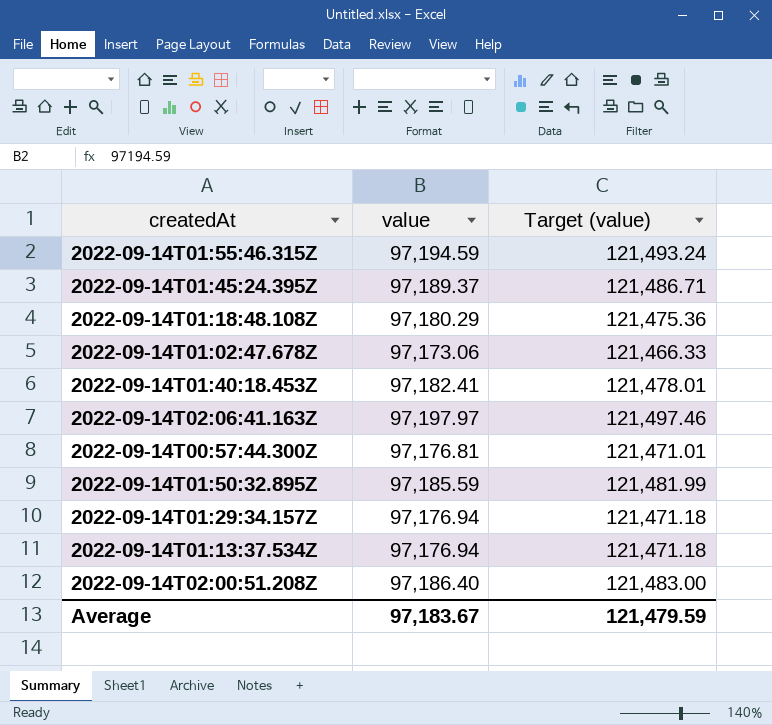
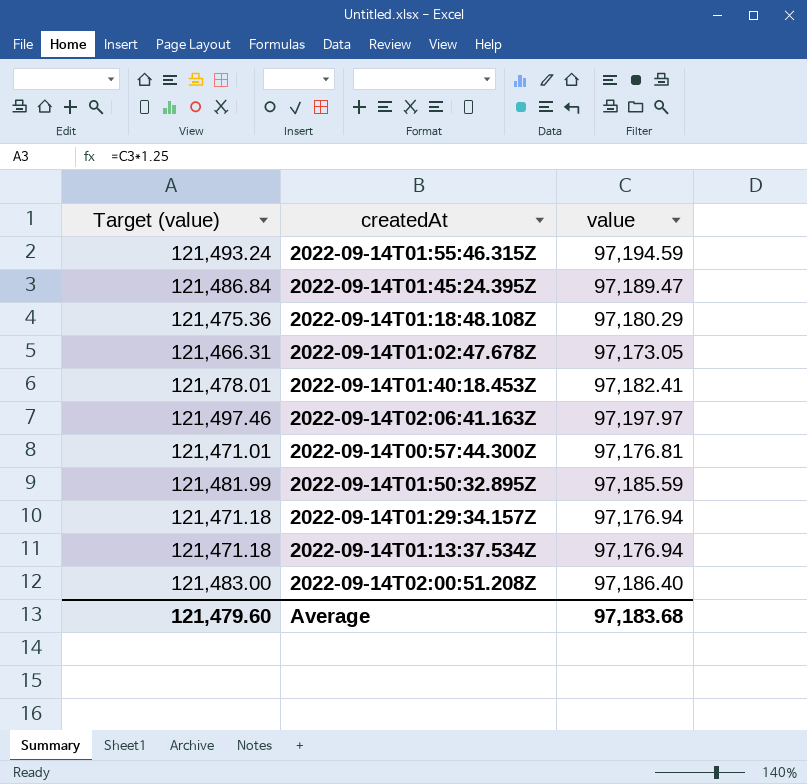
column Target (value) | position: 3 -> 1
2022-09-14T01:45:24.395Z | Target (value): 121,486.71 -> 121,486.84
2022-09-14T01:45:24.395Z | value: 97,189.37 -> 97,189.47
2022-09-14T01:02:47.678Z | Target (value): 121,466.33 -> 121,466.31
2022-09-14T01:02:47.678Z | value: 97,173.06 -> 97,173.05
Average | Target (value): 121,479.59 -> 121,479.60
Average | value: 97,183.67 -> 97,183.68

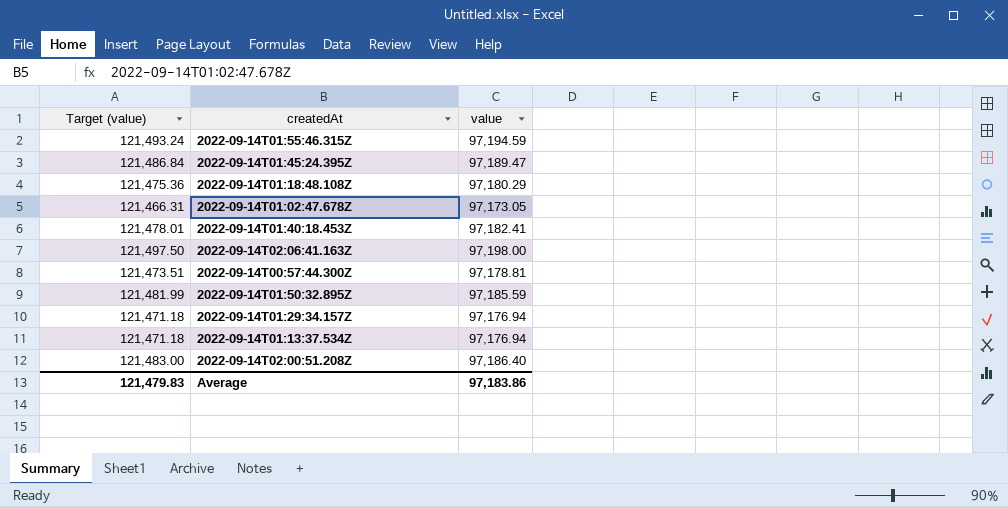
2022-09-14T02:06:41.163Z | Target (value): 121,497.46 -> 121,497.50
2022-09-14T02:06:41.163Z | value: 97,197.97 -> 97,198.00
2022-09-14T00:57:44.300Z | Target (value): 121,471.01 -> 121,473.51
2022-09-14T00:57:44.300Z | value: 97,176.81 -> 97,178.81
Average | Target (value): 121,479.60 -> 121,479.83
Average | value: 97,183.68 -> 97,183.86

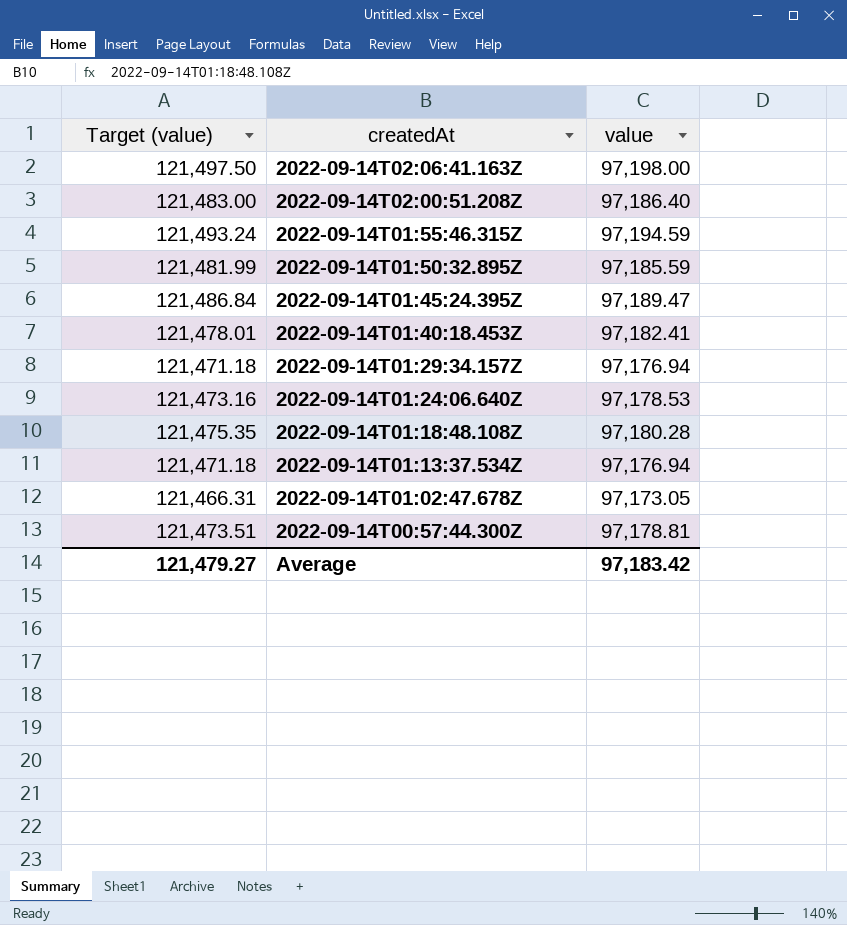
row order: none -> createdAt descending
row 2022-09-14T01:24:06.640Z: none -> 121,473.16 | 97,178.53
2022-09-14T01:18:48.108Z | Target (value): 121,475.36 -> 121,475.35
2022-09-14T01:18:48.108Z | value: 97,180.29 -> 97,180.28
Average | Target (value): 121,479.83 -> 121,479.27
Average | value: 97,183.86 -> 97,183.42

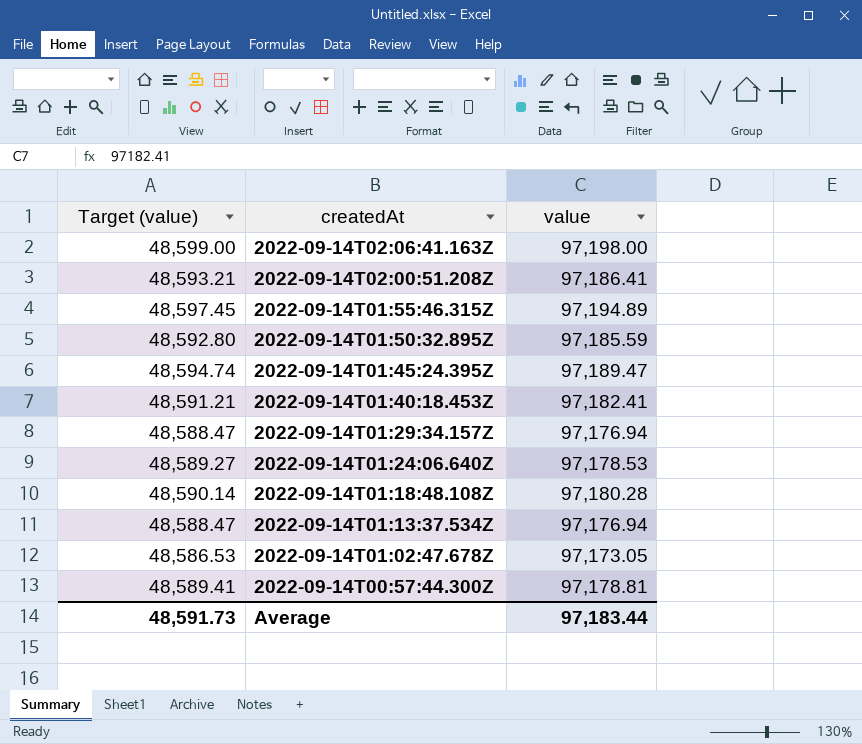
column Target (value) | formula: [value] * 1.25 -> [value] * 0.5
2022-09-14T02:00:51.208Z | value: 97,186.40 -> 97,186.41
2022-09-14T01:55:46.315Z | value: 97,194.59 -> 97,194.89
Average | Target (value): 121,479.27 -> 48,591.73
Average | value: 97,183.42 -> 97,183.44

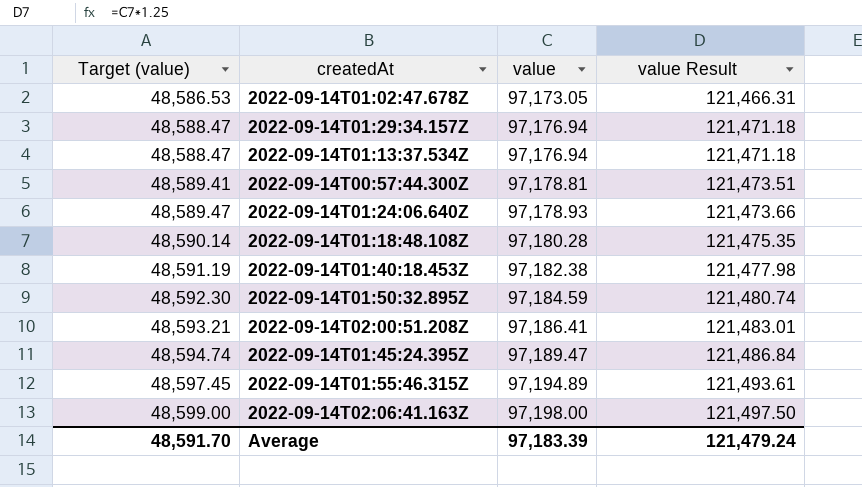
row order: createdAt descending -> Target (value) ascending
column value Result | formula: none -> [value] * 1.25
2022-09-14T01:24:06.640Z | Target (value): 48,589.27 -> 48,589.47
2022-09-14T01:24:06.640Z | value: 97,178.53 -> 97,178.93
2022-09-14T01:40:18.453Z | Target (value): 48,591.21 -> 48,591.19
2022-09-14T01:40:18.453Z | value: 97,182.41 -> 97,182.38
2022-09-14T01:50:32.895Z | Target (value): 48,592.80 -> 48,592.30
2022-09-14T01:50:32.895Z | value: 97,185.59 -> 97,184.59
Average | Target (value): 48,591.73 -> 48,591.70
Average | value: 97,183.44 -> 97,183.39

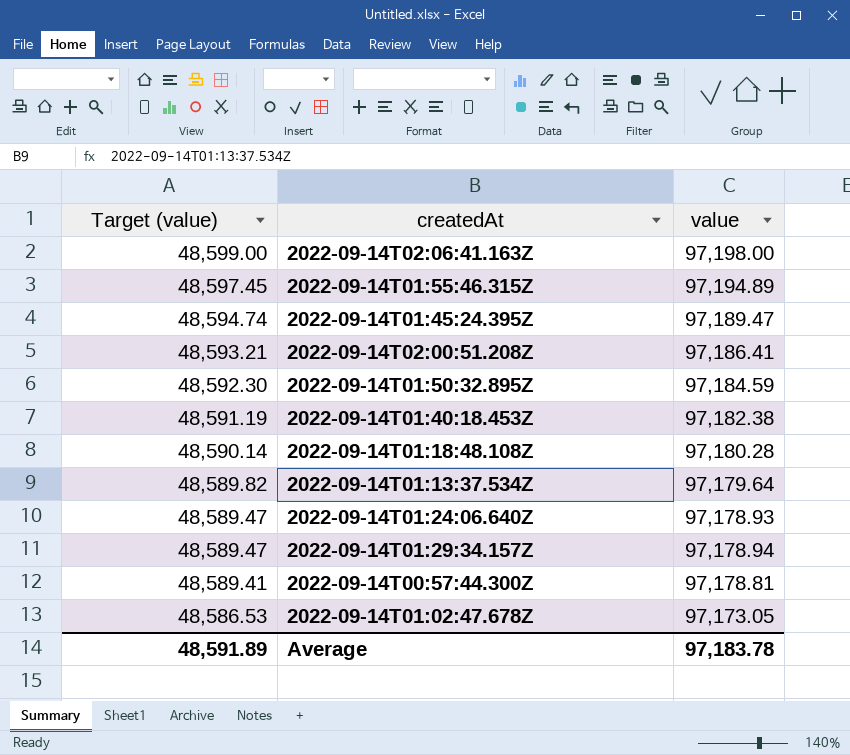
row order: Target (value) ascending -> Target (value) descending
column value Result | formula: [value] * 1.25 -> none
2022-09-14T01:13:37.534Z | Target (value): 48,588.47 -> 48,589.82
2022-09-14T01:13:37.534Z | value: 97,176.94 -> 97,179.64
2022-09-14T01:29:34.157Z | Target (value): 48,588.47 -> 48,589.47
2022-09-14T01:29:34.157Z | value: 97,176.94 -> 97,178.94
Average | Target (value): 48,591.70 -> 48,591.89
Average | value: 97,183.39 -> 97,183.78

